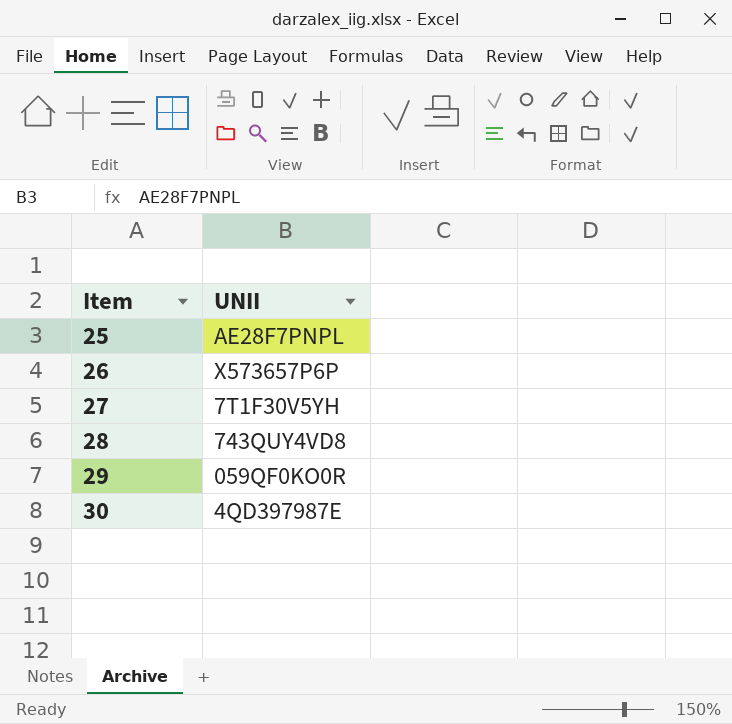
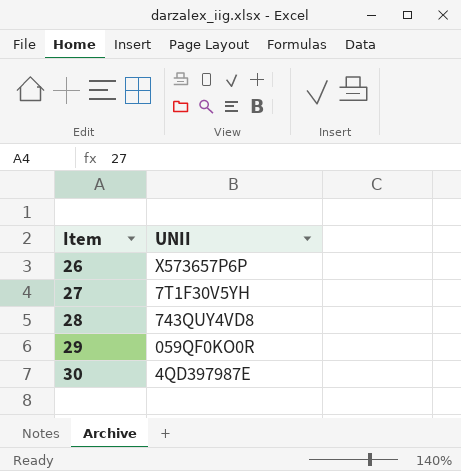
row 25: AE28F7PNPL -> none

